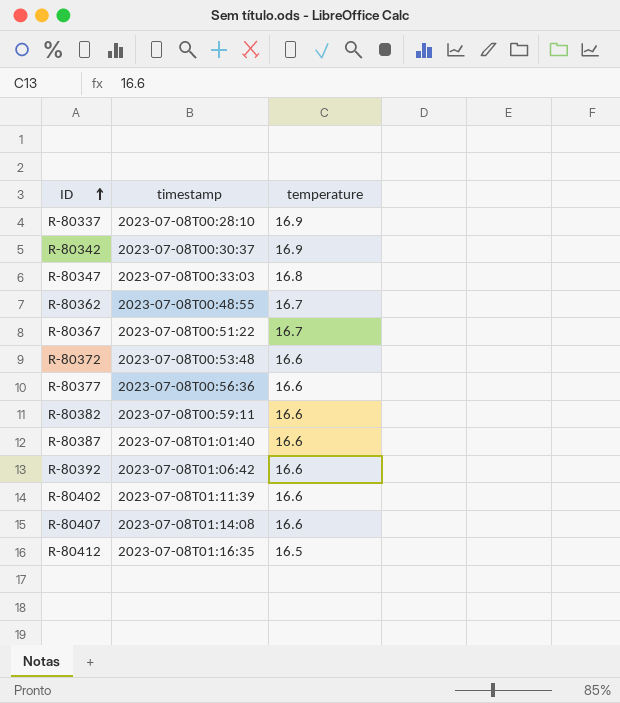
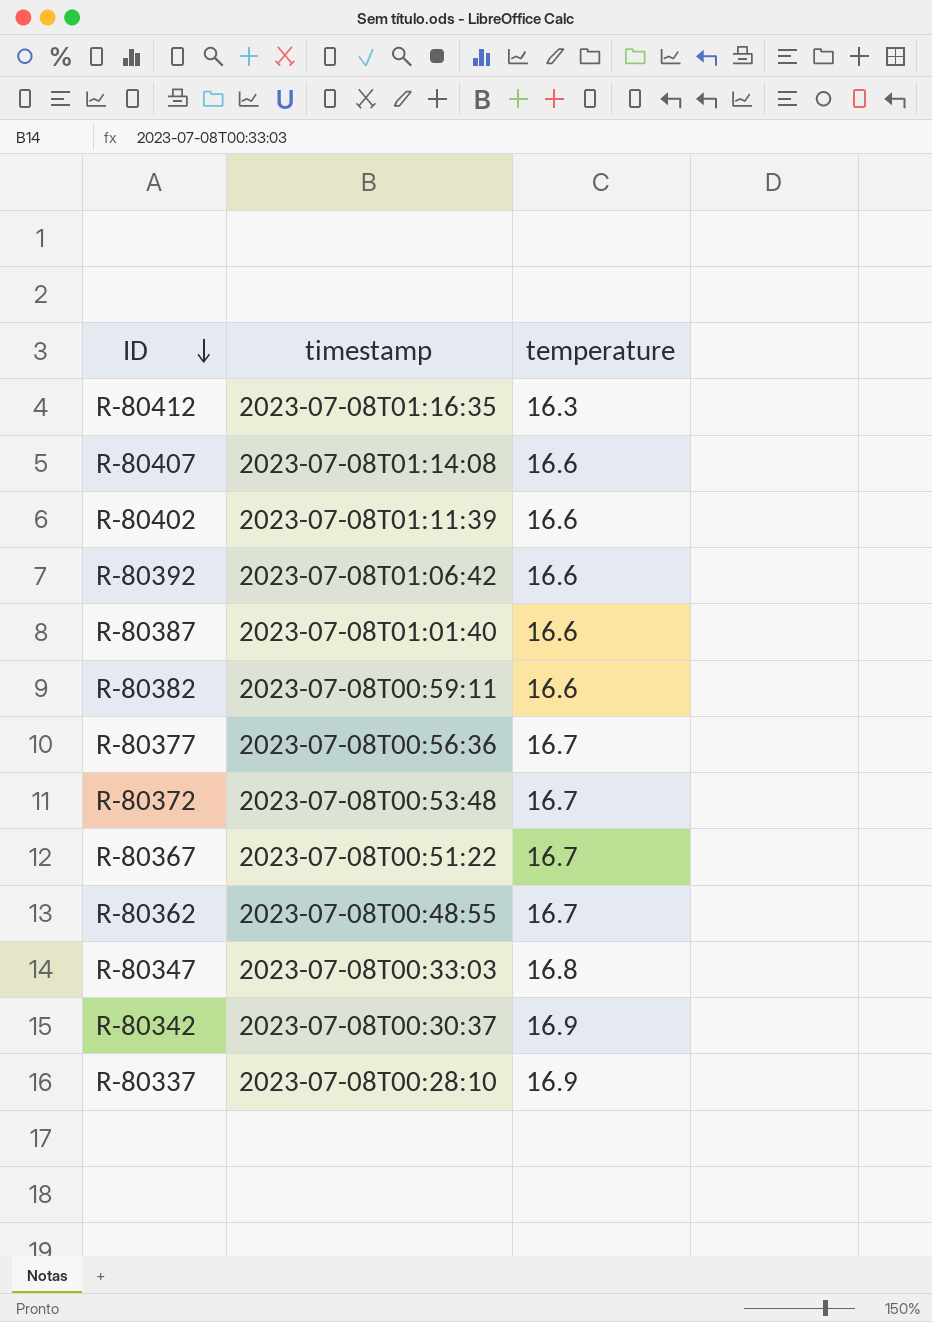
row order: ID ascending -> ID descending
R-80412 | temperature: 16.5 -> 16.3
R-80377 | temperature: 16.6 -> 16.7
R-80372 | temperature: 16.6 -> 16.7

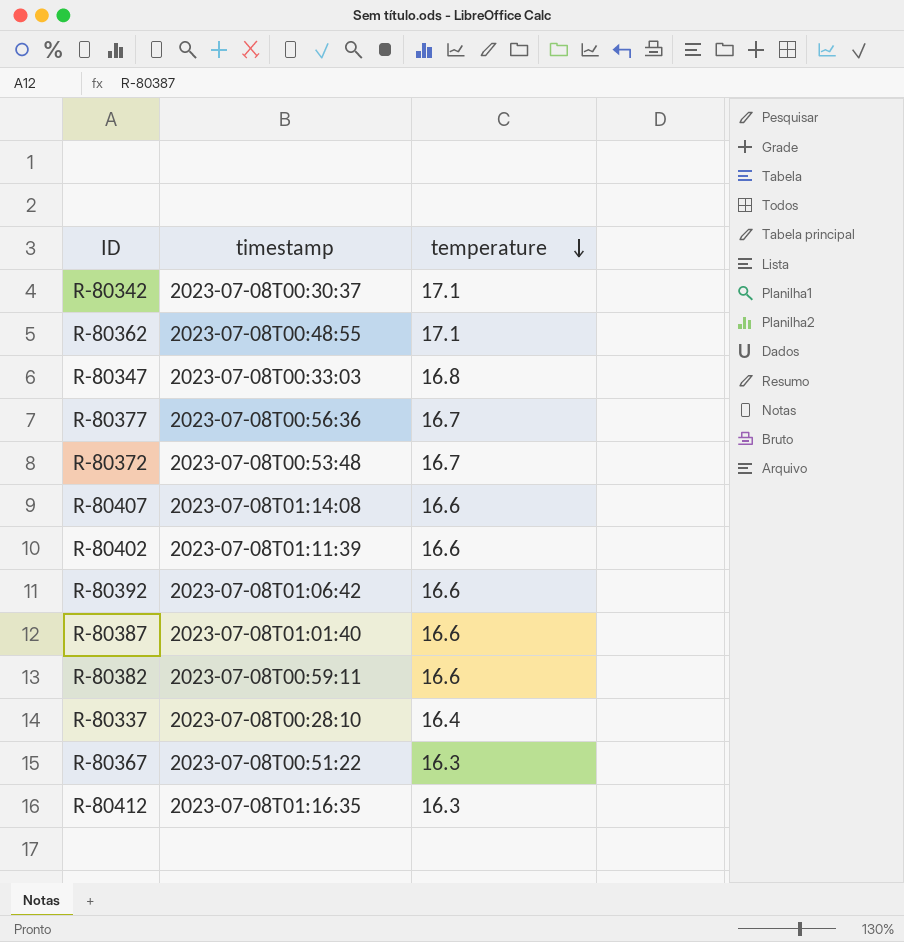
row order: ID descending -> temperature descending
R-80342 | temperature: 16.9 -> 17.1
R-80362 | temperature: 16.7 -> 17.1
R-80337 | temperature: 16.9 -> 16.4
R-80367 | temperature: 16.7 -> 16.3

